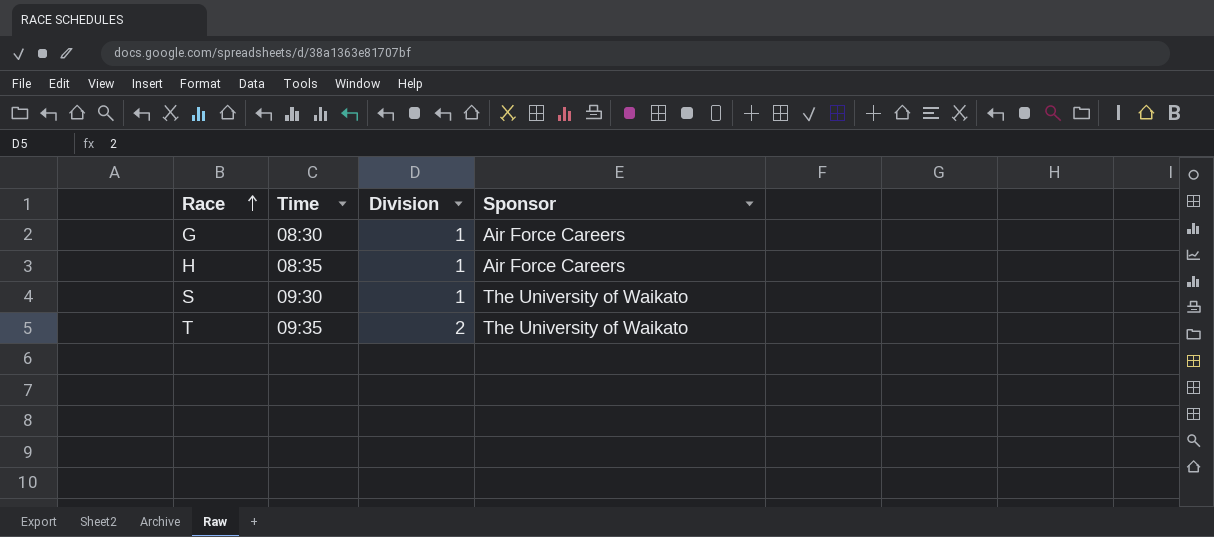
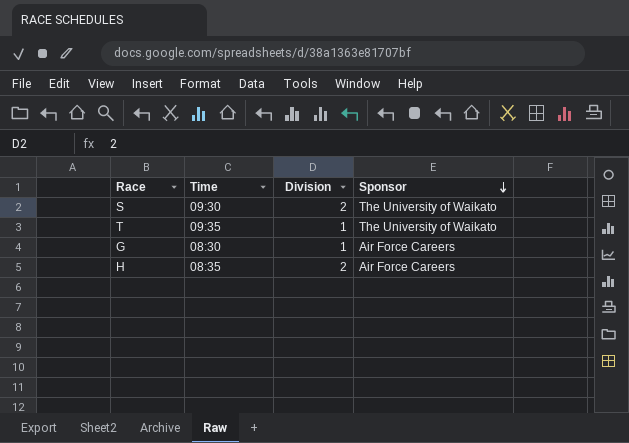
row order: Race ascending -> Sponsor descending
S | Division: 1 -> 2
T | Division: 2 -> 1
H | Division: 1 -> 2

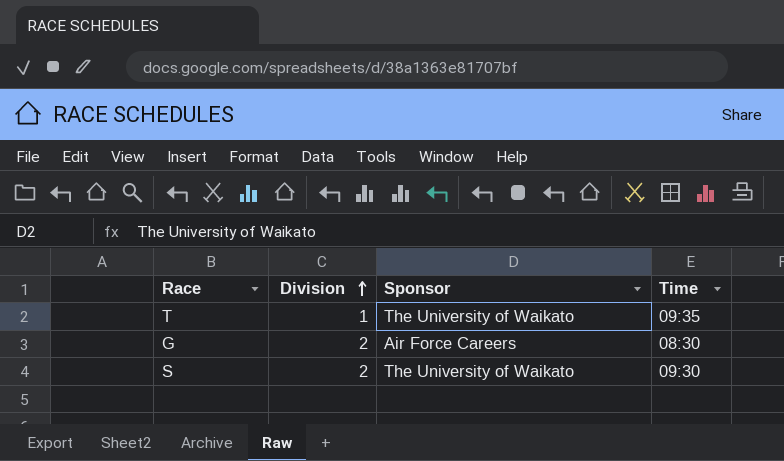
row order: Sponsor descending -> Division ascending
column Time | position: 2 -> 4
row H: 08:35 | 2 | Air Force Careers -> none
G | Division: 1 -> 2

